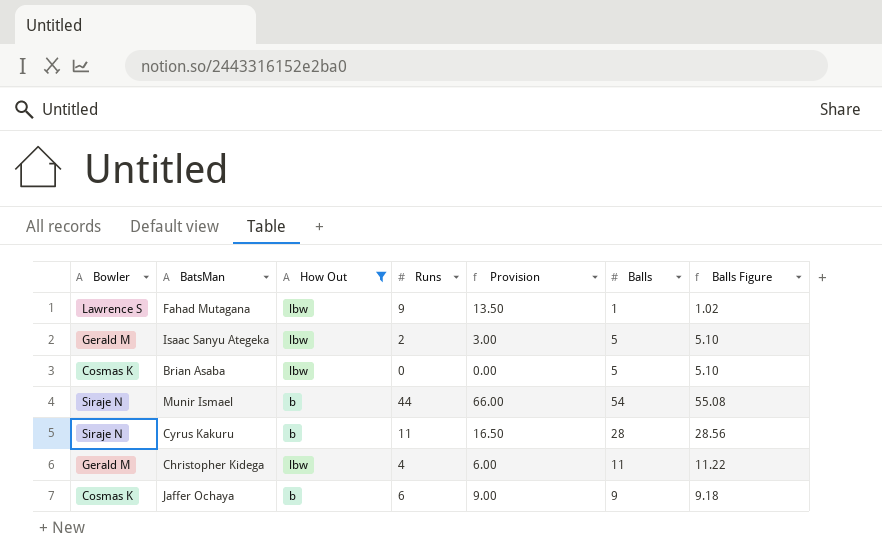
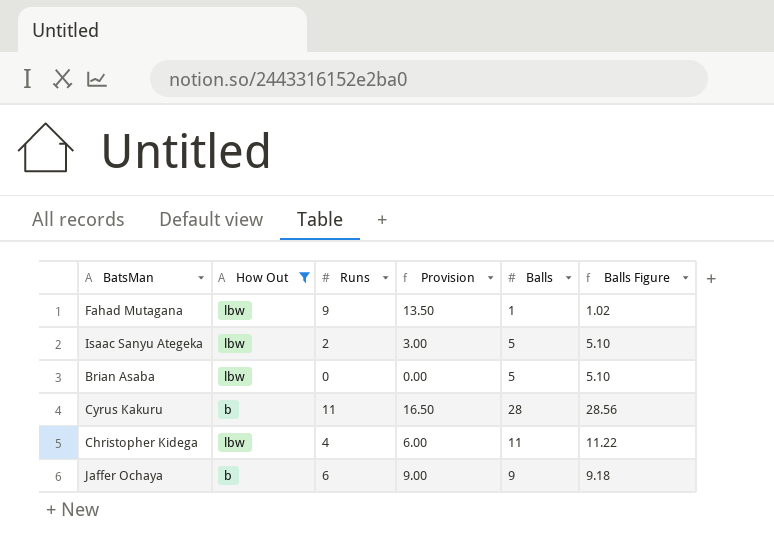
column Bowler | position: 1 -> none
row Munir Ismael: Siraje N | b | 44 | 66.00 | 54 | 55.08 -> none

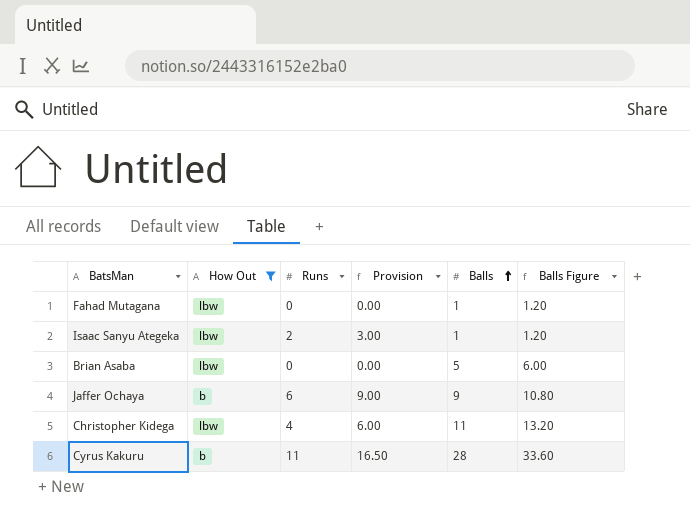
row order: none -> Balls ascending
column Balls Figure | formula: [Balls] * 1.02 -> [Balls] * 1.2
Fahad Mutagana | Runs: 9 -> 0
Fahad Mutagana | Provision: 13.50 -> 0.00
Isaac Sanyu Ategeka | Balls: 5 -> 1

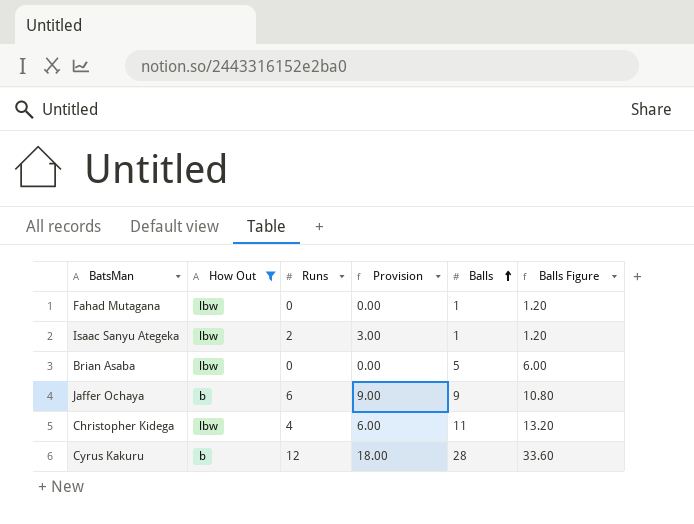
Cyrus Kakuru | Runs: 11 -> 12
Cyrus Kakuru | Provision: 16.50 -> 18.00

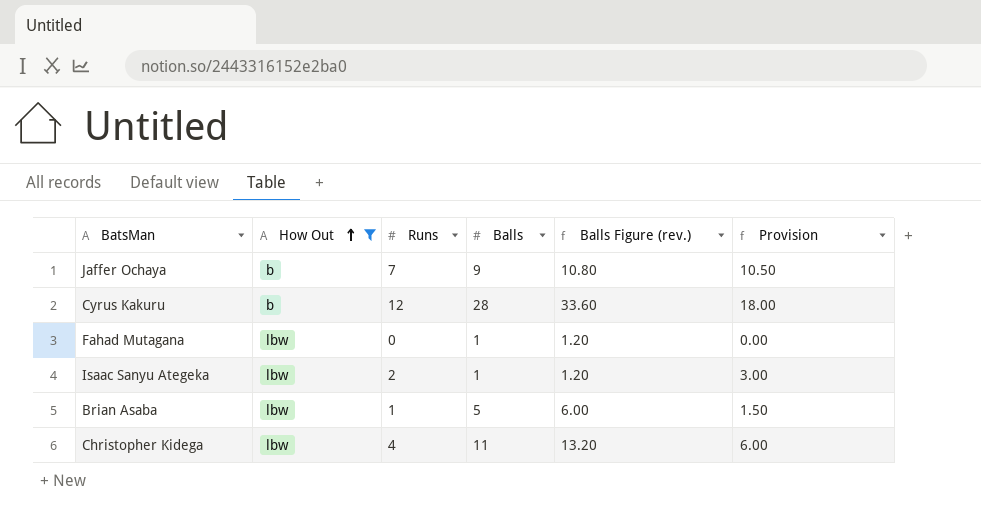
row order: Balls ascending -> How Out ascending
column name: Balls Figure -> Balls Figure (rev.)
column Provision | position: 4 -> 6
Jaffer Ochaya | Runs: 6 -> 7
Jaffer Ochaya | Provision: 9.00 -> 10.50
Brian Asaba | Runs: 0 -> 1
Brian Asaba | Provision: 0.00 -> 1.50

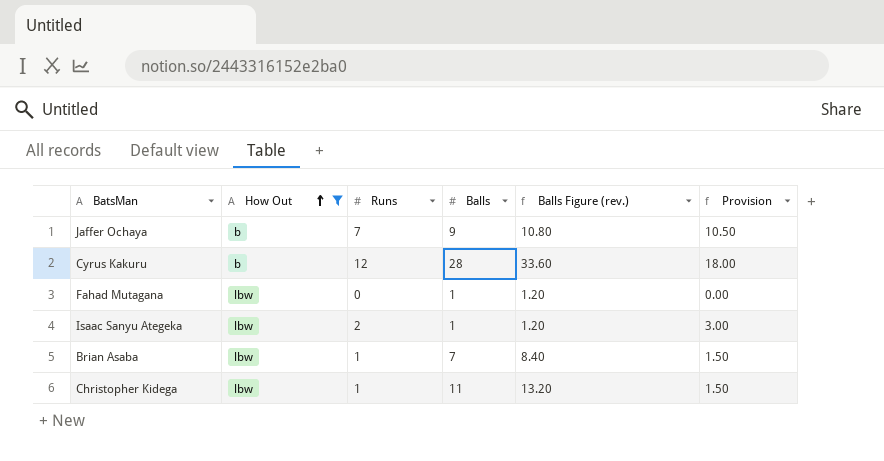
Brian Asaba | Balls: 5 -> 7
Brian Asaba | Balls Figure (rev.): 6.00 -> 8.40
Christopher Kidega | Runs: 4 -> 1
Christopher Kidega | Provision: 6.00 -> 1.50

